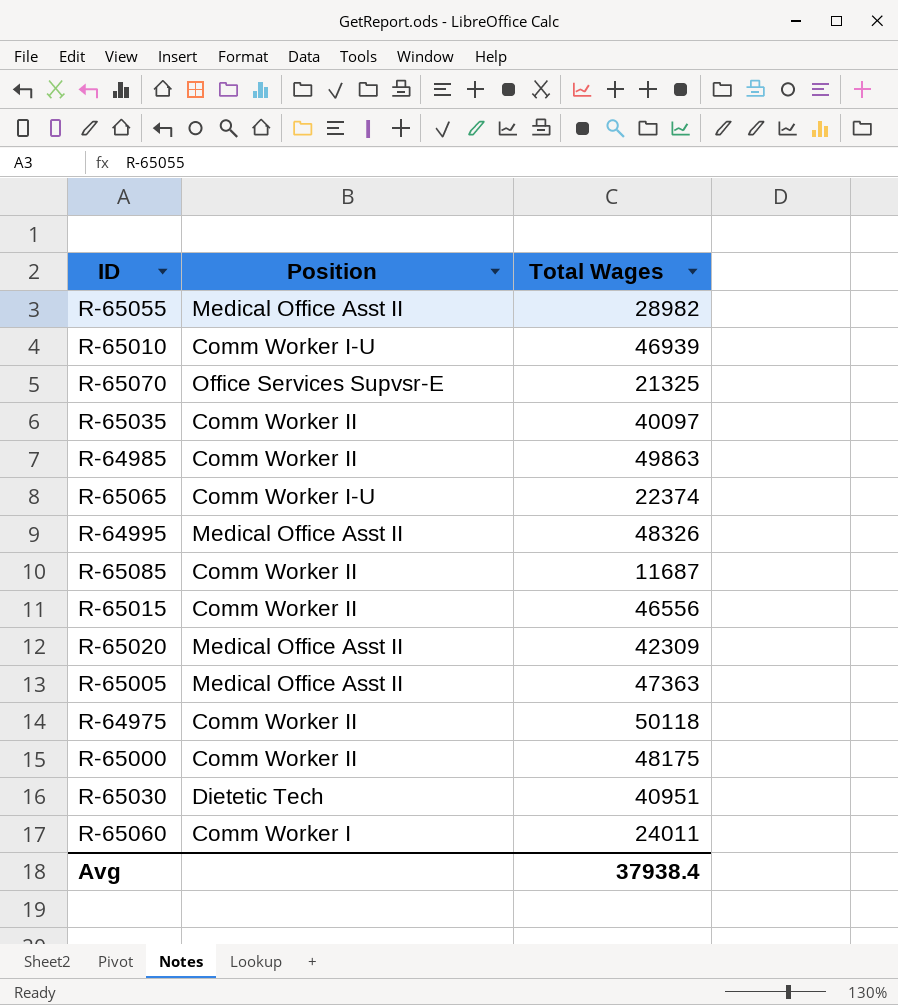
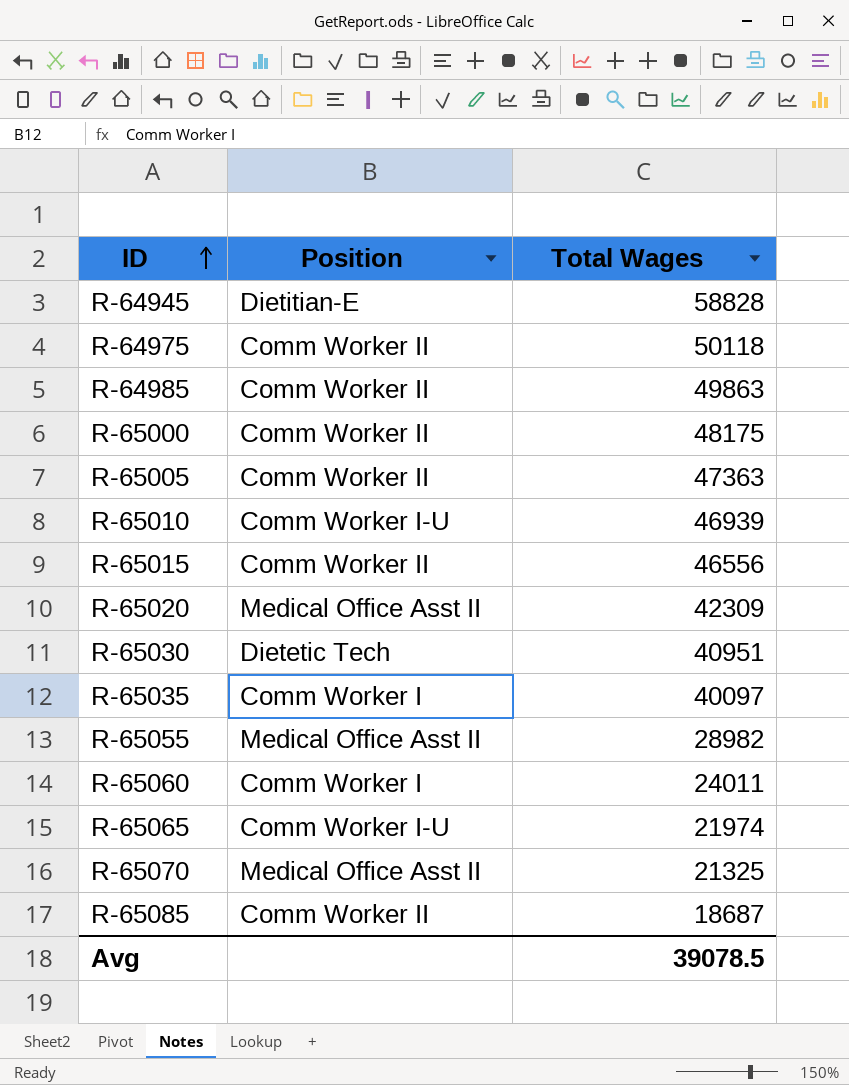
row order: none -> ID ascending
row R-64995: Medical Office Asst II | 48326 -> none
row R-64945: none -> Dietitian-E | 58828
R-65005 | Position: Medical Office Asst II -> Comm Worker II
R-65035 | Position: Comm Worker II -> Comm Worker I
R-65065 | Total Wages: 22374 -> 21974
R-65070 | Position: Office Services Supvsr-E -> Medical Office Asst II
R-65085 | Total Wages: 11687 -> 18687
Avg | Total Wages: 37938.4 -> 39078.5

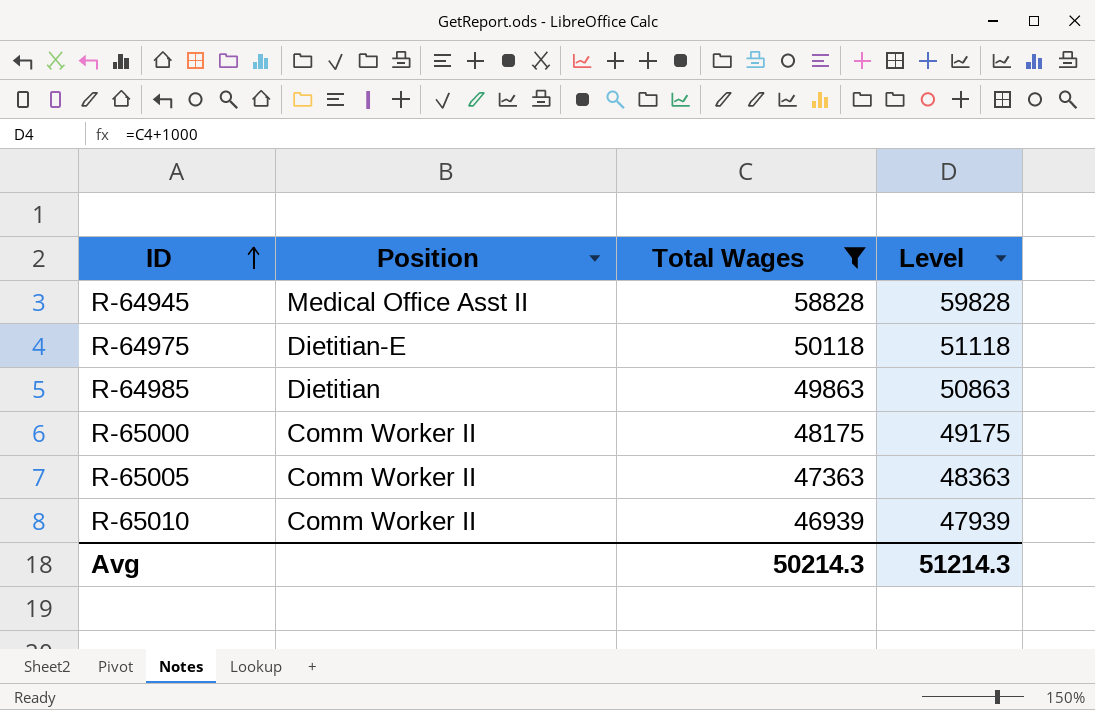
filter: none -> Total Wages >= 46939
column Level | formula: none -> [Total Wages] + 1000
R-64945 | Position: Dietitian-E -> Medical Office Asst II
R-64975 | Position: Comm Worker II -> Dietitian-E
R-64985 | Position: Comm Worker II -> Dietitian
R-65010 | Position: Comm Worker I-U -> Comm Worker II
Avg | Total Wages: 39078.5 -> 50214.3

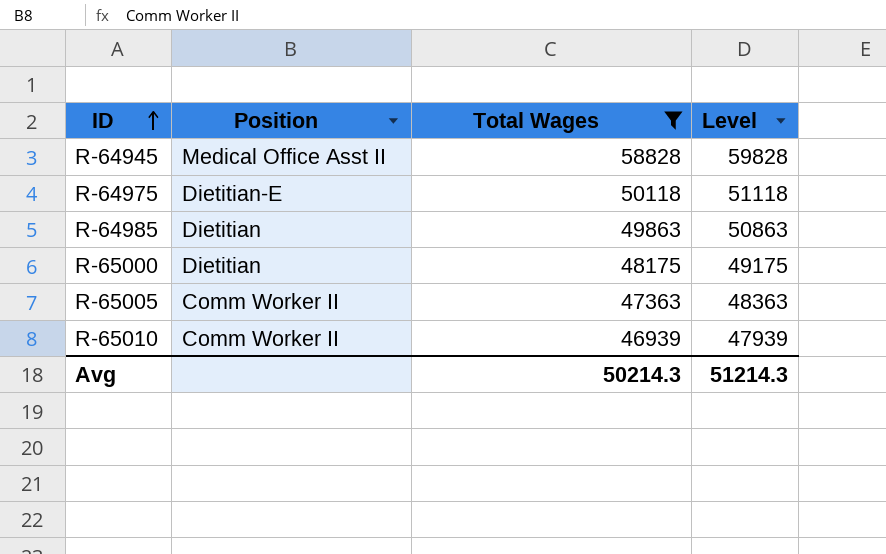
R-65000 | Position: Comm Worker II -> Dietitian

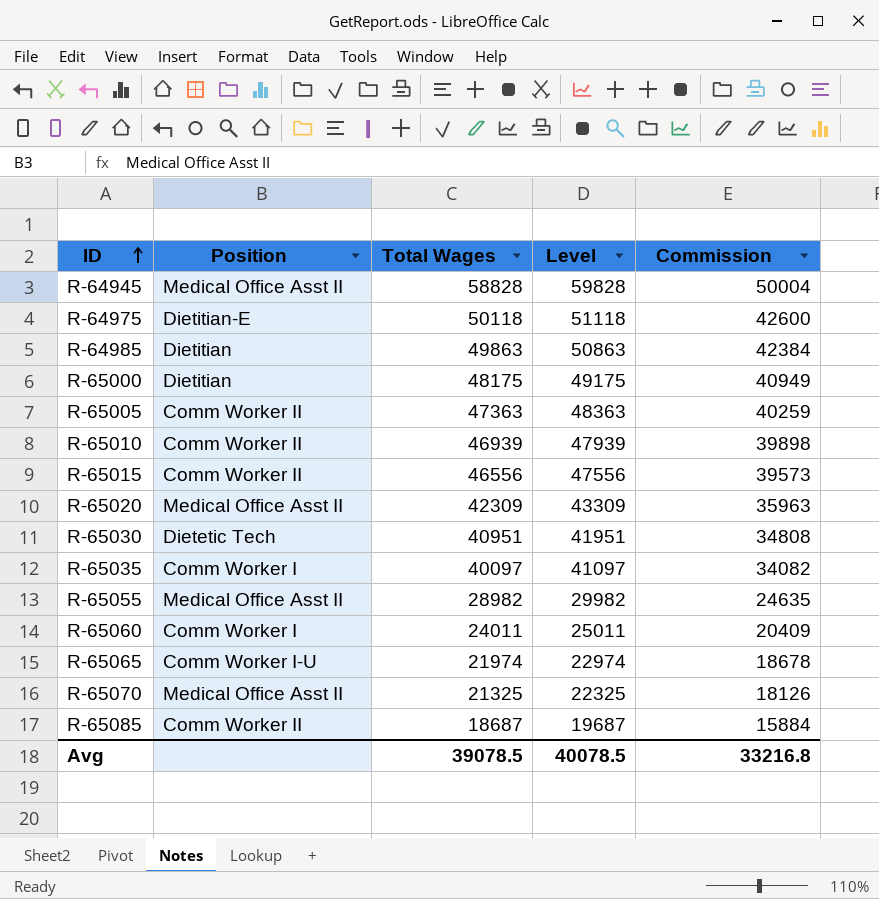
filter: Total Wages >= 46939 -> none
column Commission | formula: none -> [Total Wages] * 0.85
Avg | Total Wages: 50214.3 -> 39078.5
Avg | Level: 51214.3 -> 40078.5

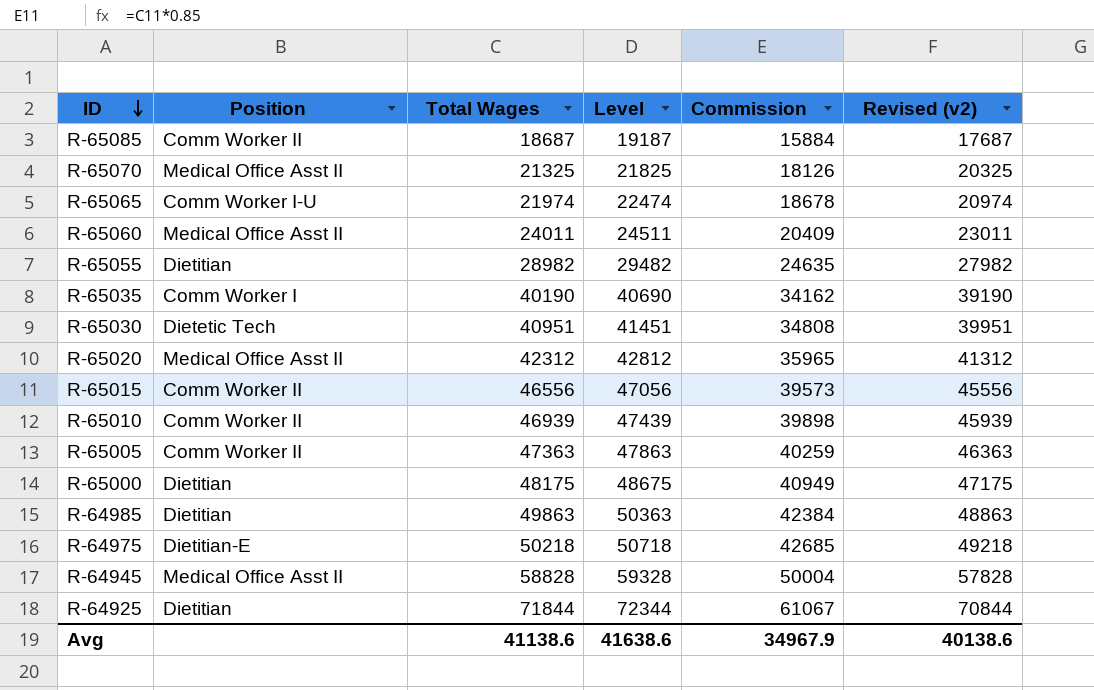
row order: ID ascending -> ID descending
column Level | formula: [Total Wages] + 1000 -> [Total Wages] + 500
column Revised (v2) | formula: none -> [Total Wages] - 1000
R-65060 | Position: Comm Worker I -> Medical Office Asst II
R-65055 | Position: Medical Office Asst II -> Dietitian
R-65035 | Total Wages: 40097 -> 40190
R-65035 | Commission: 34082 -> 34162
R-65020 | Total Wages: 42309 -> 42312
R-65020 | Commission: 35963 -> 35965
R-64975 | Total Wages: 50118 -> 50218
R-64975 | Commission: 42600 -> 42685
row R-64925: none -> Dietitian | 71844 | 72344 | 61067 | 70844
Avg | Total Wages: 39078.5 -> 41138.6
Avg | Level: 40078.5 -> 41638.6
Avg | Commission: 33216.8 -> 34967.9

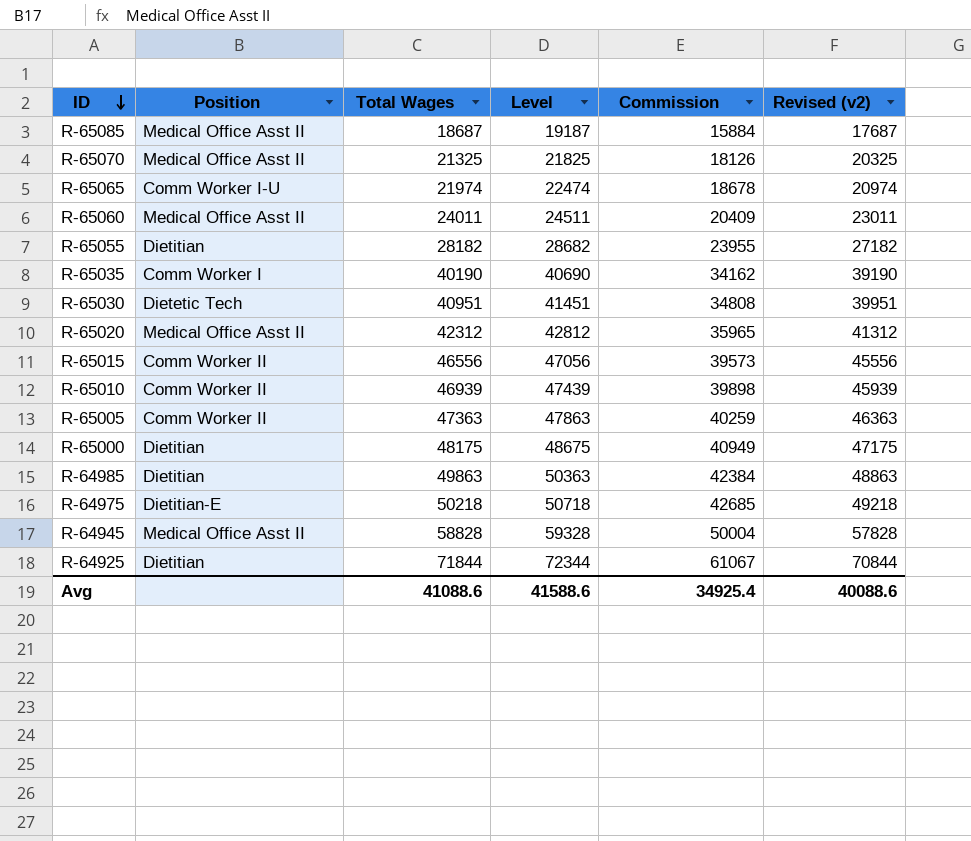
R-65085 | Position: Comm Worker II -> Medical Office Asst II
R-65055 | Total Wages: 28982 -> 28182
R-65055 | Level: 29482 -> 28682
R-65055 | Commission: 24635 -> 23955
R-65055 | Revised (v2): 27982 -> 27182
Avg | Total Wages: 41138.6 -> 41088.6
Avg | Level: 41638.6 -> 41588.6
Avg | Commission: 34967.9 -> 34925.4
Avg | Revised (v2): 40138.6 -> 40088.6

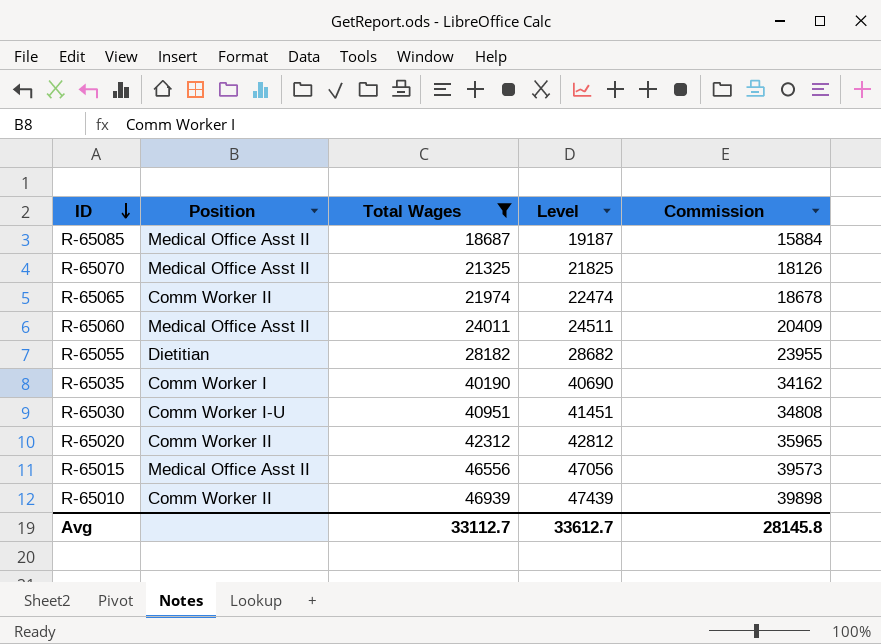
filter: none -> Total Wages <= 46939
column Revised (v2) | formula: [Total Wages] - 1000 -> none
R-65065 | Position: Comm Worker I-U -> Comm Worker II
R-65030 | Position: Dietetic Tech -> Comm Worker I-U
R-65020 | Position: Medical Office Asst II -> Comm Worker II
R-65015 | Position: Comm Worker II -> Medical Office Asst II
Avg | Total Wages: 41088.6 -> 33112.7
Avg | Level: 41588.6 -> 33612.7
Avg | Commission: 34925.4 -> 28145.8

